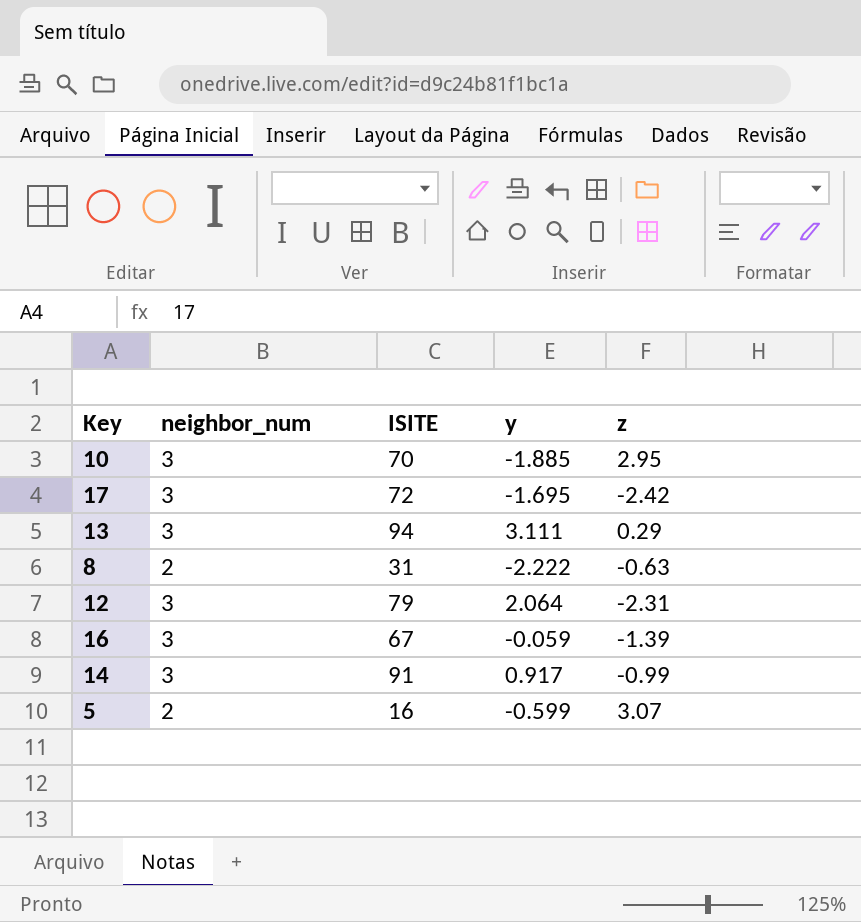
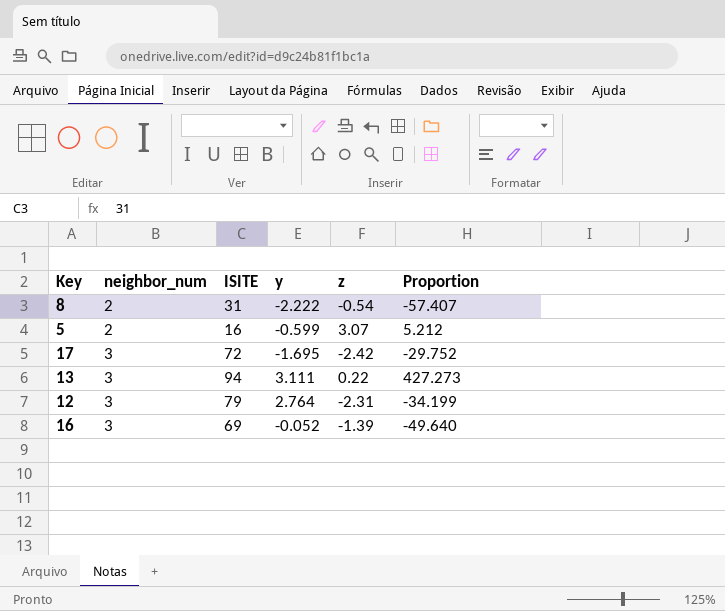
row order: none -> neighbor_num ascending
column Proportion | formula: none -> [ISITE] / [z]
row 10: 3 | 70 | -1.885 | 2.95 -> none
row 14: 3 | 91 | 0.917 | -0.99 -> none
8 | z: -0.63 -> -0.54
13 | z: 0.29 -> 0.22
12 | y: 2.064 -> 2.764
16 | ISITE: 67 -> 69
16 | y: -0.059 -> -0.052

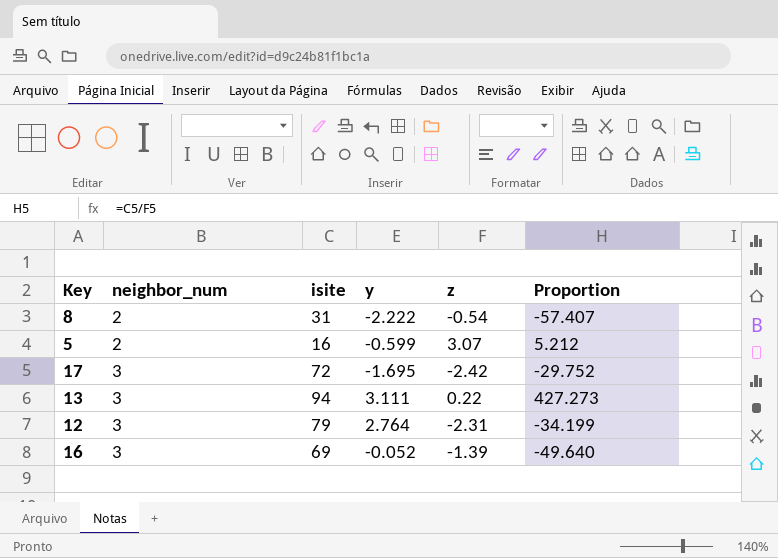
column name: ISITE -> isite

